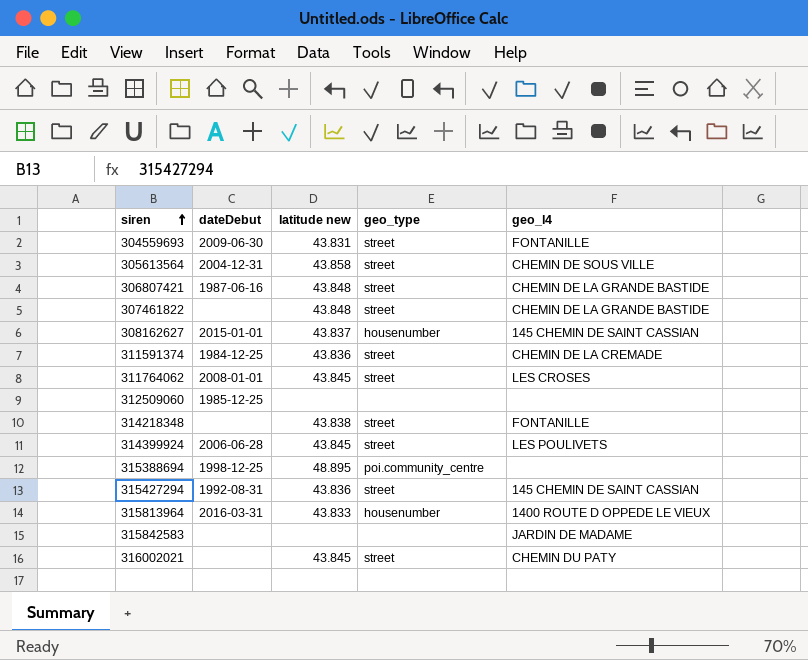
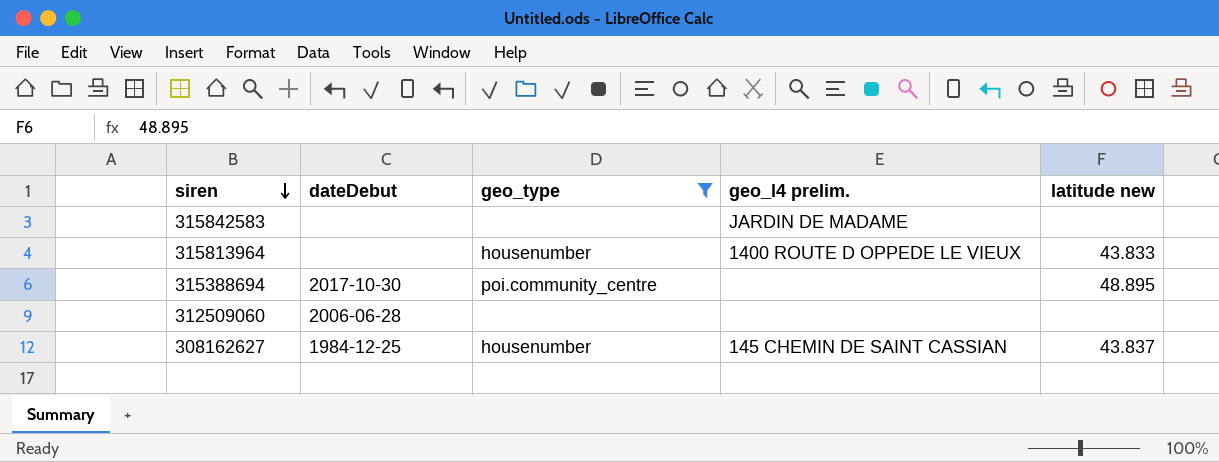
filter: none -> geo_type != street
row order: siren ascending -> siren descending
column name: geo_l4 -> geo_l4 prelim.
column latitude new | position: 3 -> 5
315813964 | dateDebut: 2016-03-31 -> none
315388694 | dateDebut: 1998-12-25 -> 2017-10-30
312509060 | dateDebut: 1985-12-25 -> 2006-06-28
308162627 | dateDebut: 2015-01-01 -> 1984-12-25

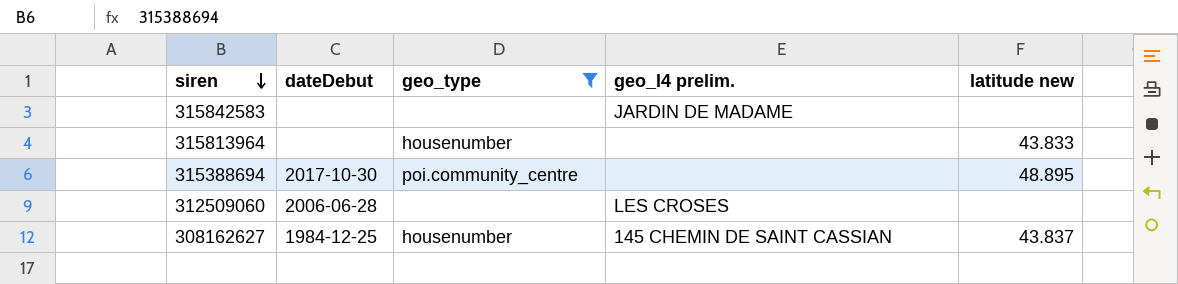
315813964 | geo_l4 prelim.: 1400 ROUTE D OPPEDE LE VIEUX -> none
312509060 | geo_l4 prelim.: none -> LES CROSES

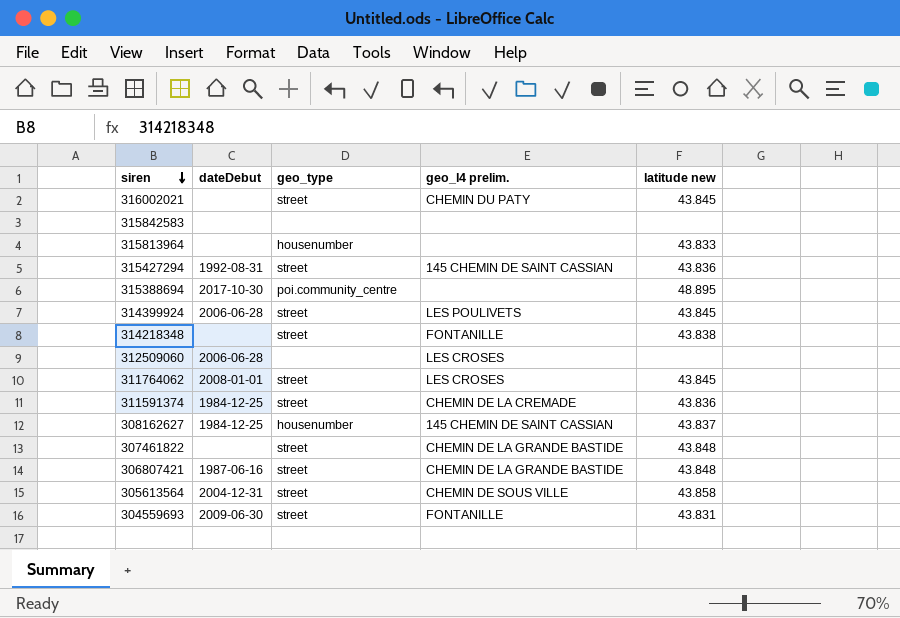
filter: geo_type != street -> none
315842583 | geo_l4 prelim.: JARDIN DE MADAME -> none

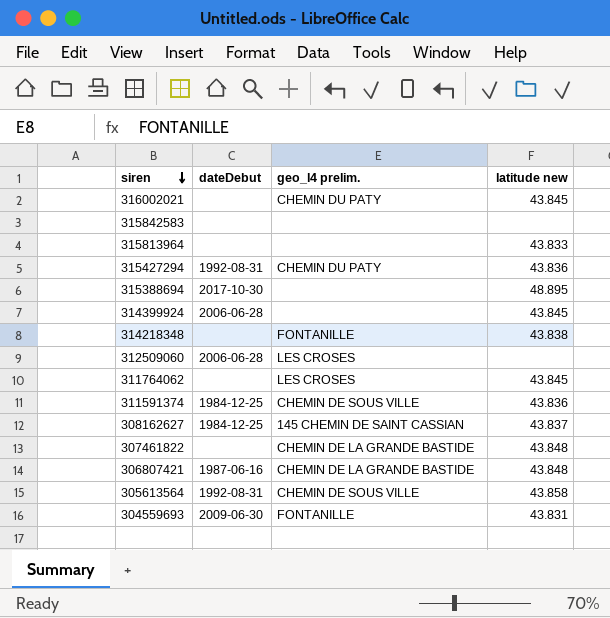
column geo_type | position: 3 -> none
315427294 | geo_l4 prelim.: 145 CHEMIN DE SAINT CASSIAN -> CHEMIN DU PATY
314399924 | geo_l4 prelim.: LES POULIVETS -> none
311764062 | dateDebut: 2008-01-01 -> none
311591374 | geo_l4 prelim.: CHEMIN DE LA CREMADE -> CHEMIN DE SOUS VILLE
305613564 | dateDebut: 2004-12-31 -> 1992-08-31

